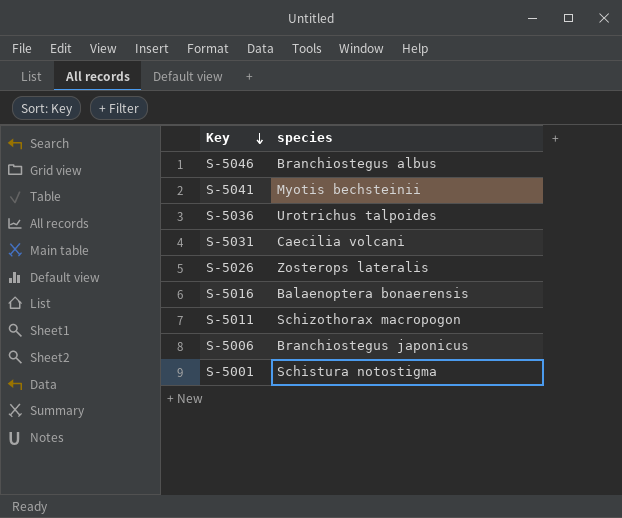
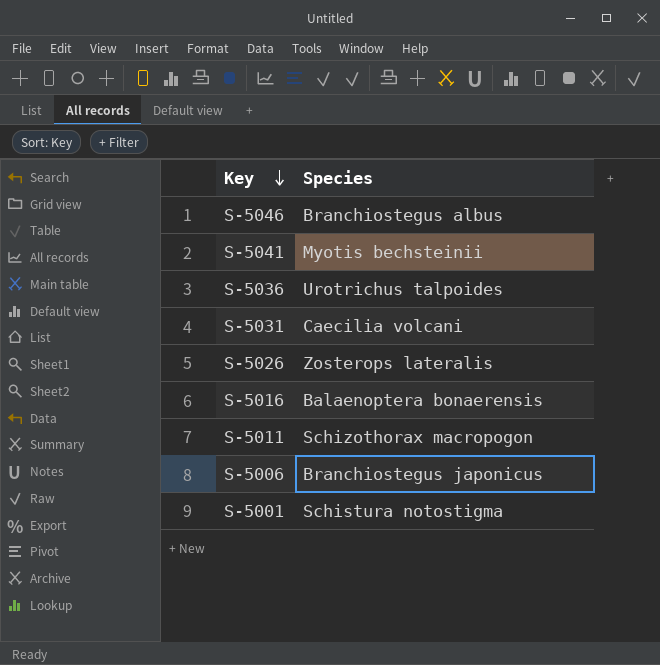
column name: species -> Species

